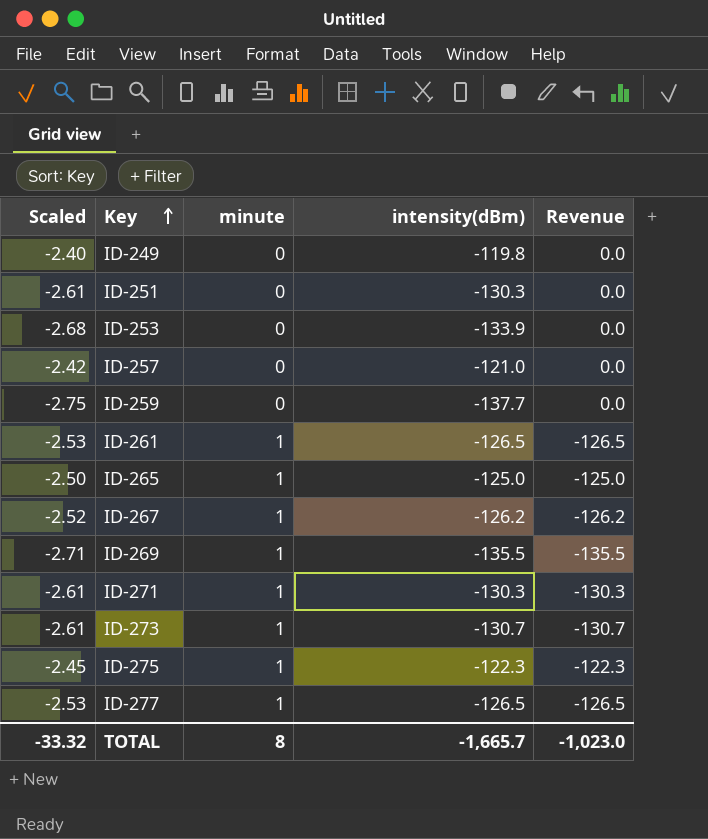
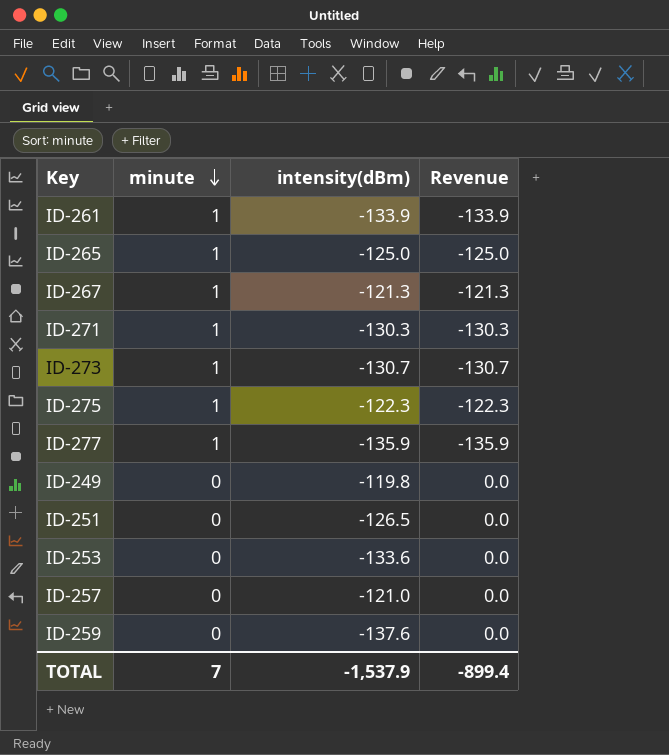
row order: Key ascending -> minute descending
column Scaled | formula: [intensity(dBm)] * 0.02 -> none
row ID-269: -2.71 | 1 | -135.5 | -135.5 -> none
ID-261 | intensity(dBm): -126.5 -> -133.9
ID-261 | Revenue: -126.5 -> -133.9
ID-267 | intensity(dBm): -126.2 -> -121.3
ID-267 | Revenue: -126.2 -> -121.3
ID-277 | intensity(dBm): -126.5 -> -135.9
ID-277 | Revenue: -126.5 -> -135.9
ID-251 | intensity(dBm): -130.3 -> -126.5
ID-253 | intensity(dBm): -133.9 -> -133.6
ID-259 | intensity(dBm): -137.7 -> -137.6
TOTAL | minute: 8 -> 7
TOTAL | intensity(dBm): -1,665.7 -> -1,537.9
TOTAL | Revenue: -1,023.0 -> -899.4

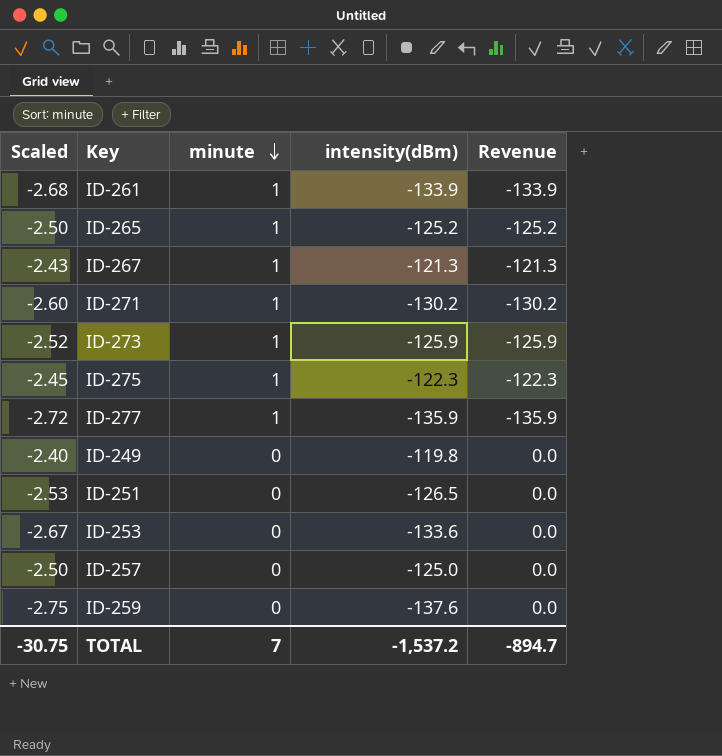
column Scaled | formula: none -> [intensity(dBm)] * 0.02
ID-265 | intensity(dBm): -125.0 -> -125.2
ID-265 | Revenue: -125.0 -> -125.2
ID-271 | intensity(dBm): -130.3 -> -130.2
ID-271 | Revenue: -130.3 -> -130.2
ID-273 | intensity(dBm): -130.7 -> -125.9
ID-273 | Revenue: -130.7 -> -125.9
ID-257 | intensity(dBm): -121.0 -> -125.0
TOTAL | intensity(dBm): -1,537.9 -> -1,537.2
TOTAL | Revenue: -899.4 -> -894.7

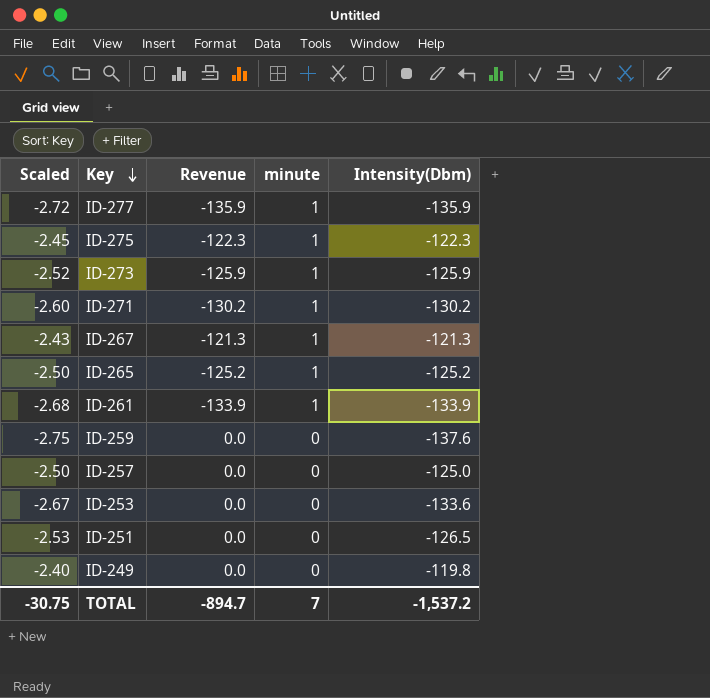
row order: minute descending -> Key descending
column Revenue | position: 5 -> 3
column name: intensity(dBm) -> Intensity(Dbm)

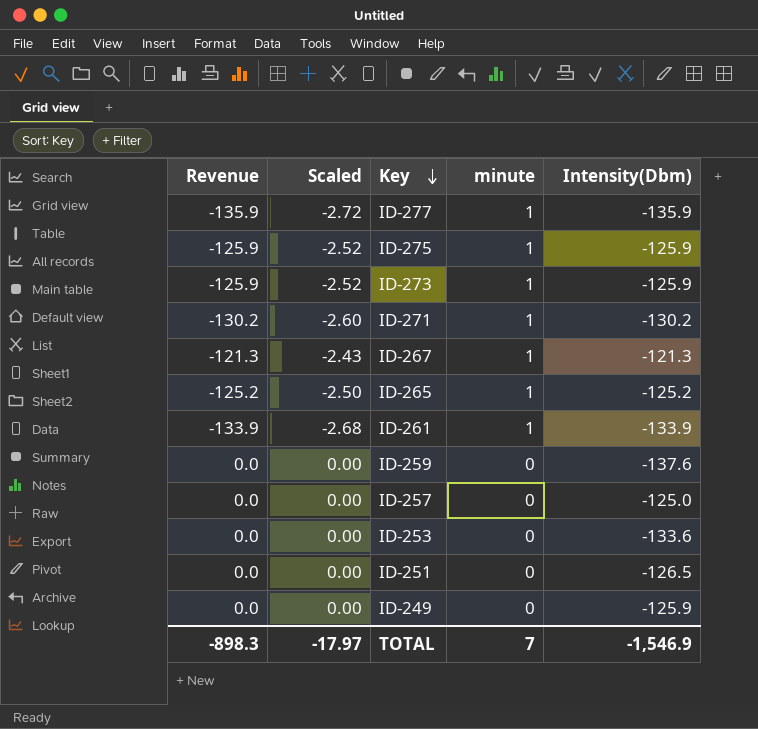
column Revenue | position: 3 -> 1
column Scaled | formula: [Intensity(Dbm)] * 0.02 -> [Revenue] * 0.02
ID-275 | Revenue: -122.3 -> -125.9
ID-275 | Intensity(Dbm): -122.3 -> -125.9
ID-249 | Intensity(Dbm): -119.8 -> -125.9
TOTAL | Revenue: -894.7 -> -898.3
TOTAL | Scaled: -30.75 -> -17.97
TOTAL | Intensity(Dbm): -1,537.2 -> -1,546.9

